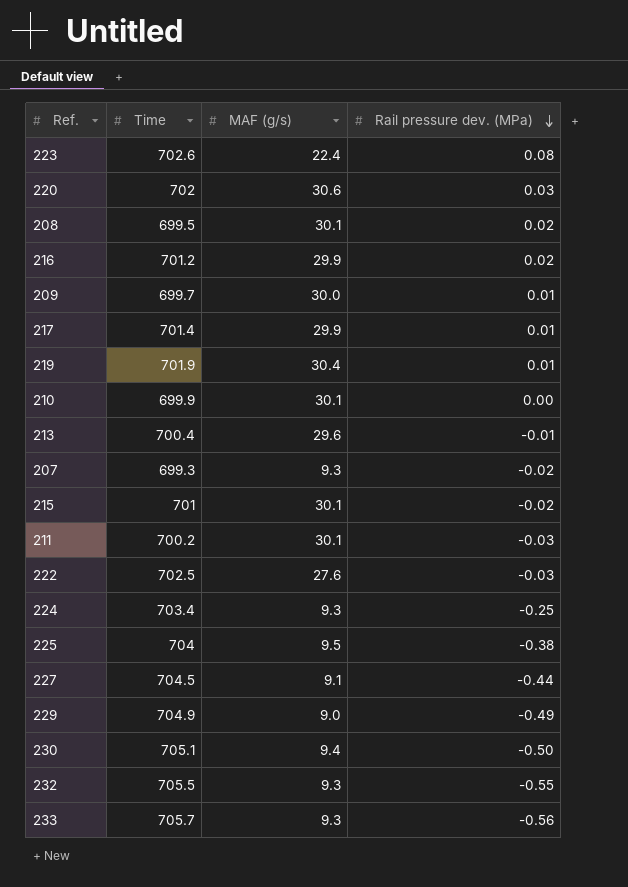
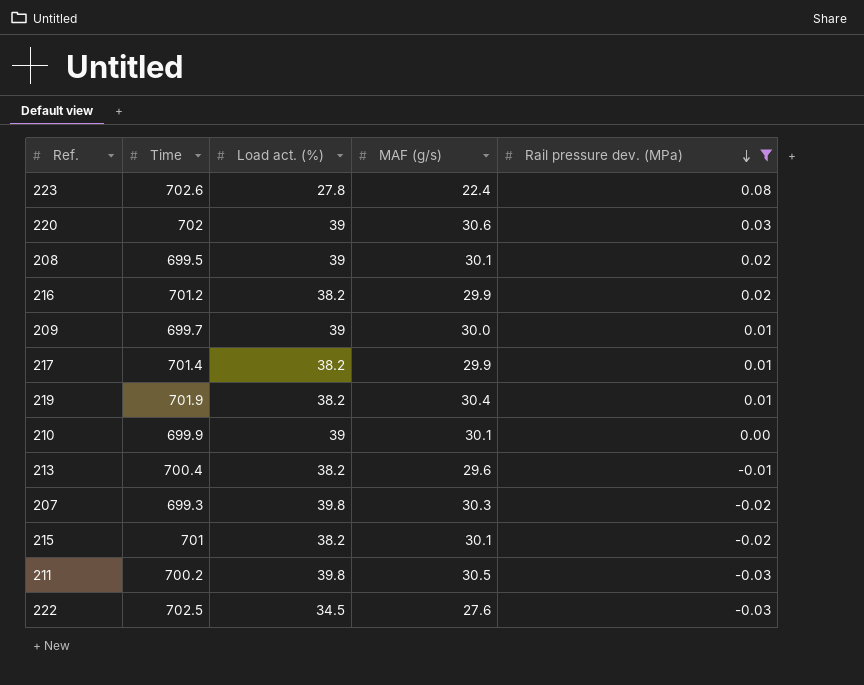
filter: none -> Rail pressure dev. (MPa) >= -0.03
column Load act. (%) | position: none -> 3
207 | MAF (g/s): 9.3 -> 30.3
211 | MAF (g/s): 30.1 -> 30.5

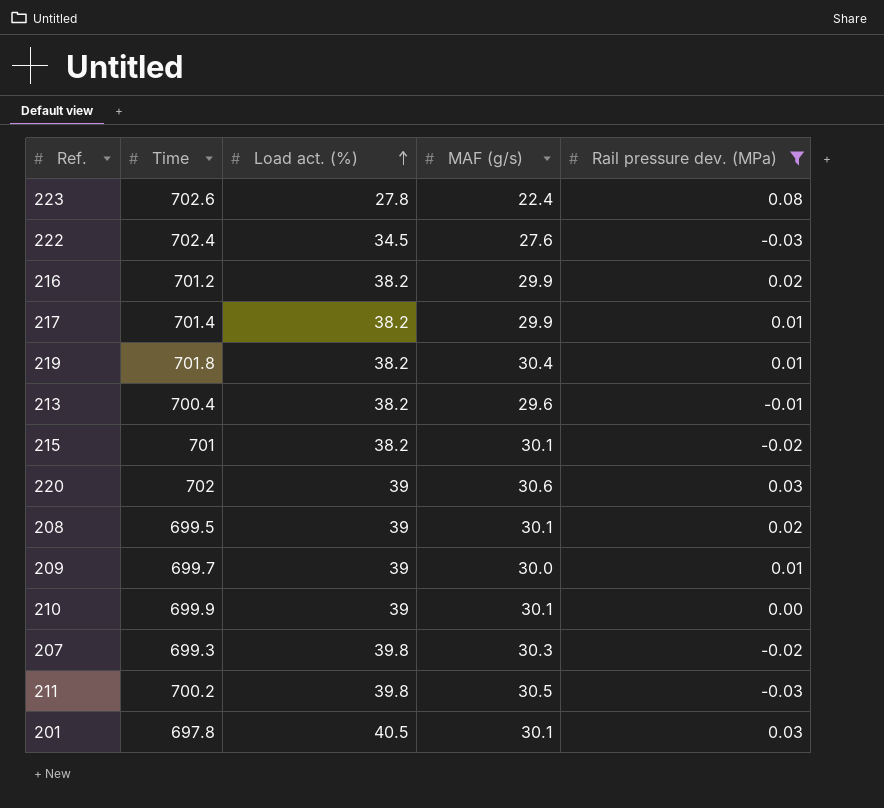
row order: Rail pressure dev. (MPa) descending -> Load act. (%) ascending
222 | Time: 702.5 -> 702.4
219 | Time: 701.9 -> 701.8
row 201: none -> 697.8 | 40.5 | 30.1 | 0.03

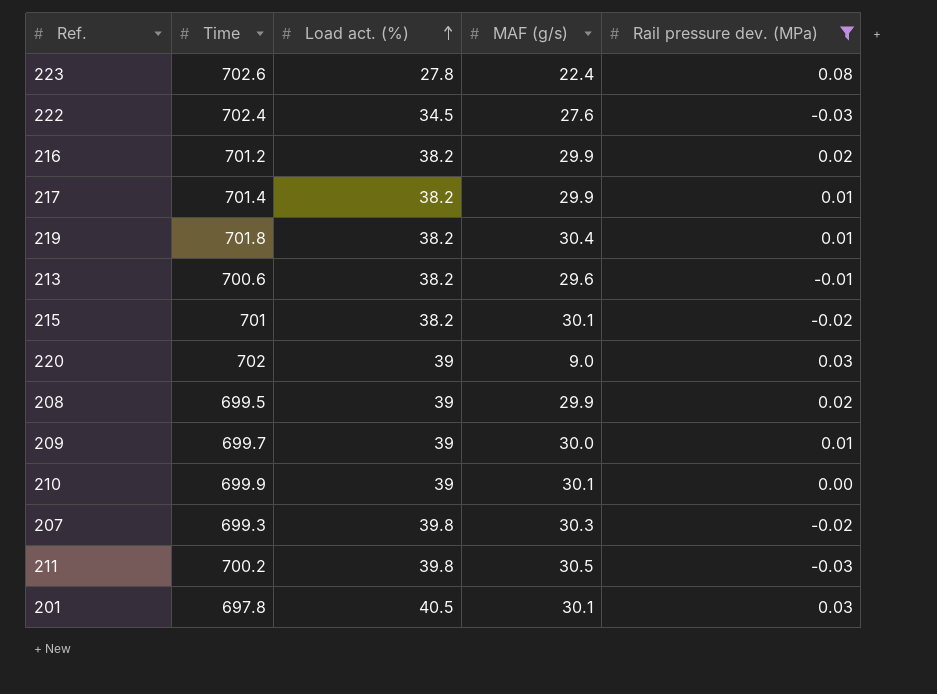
213 | Time: 700.4 -> 700.6
220 | MAF (g/s): 30.6 -> 9.0
208 | MAF (g/s): 30.1 -> 29.9

